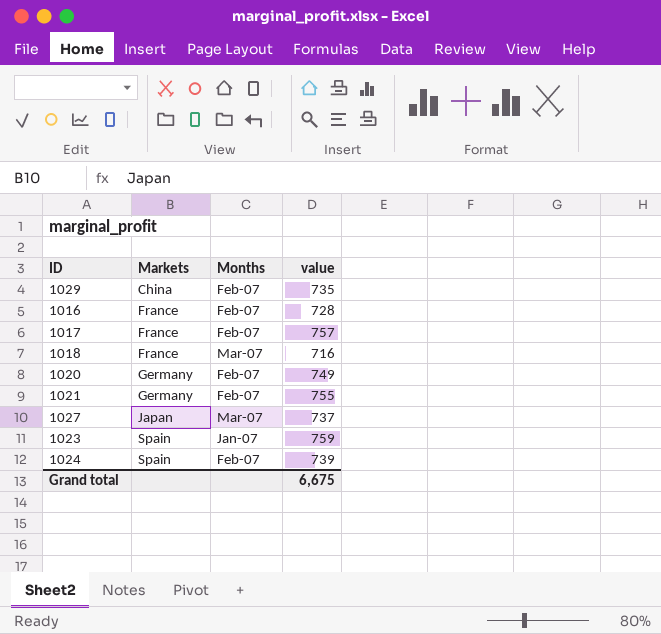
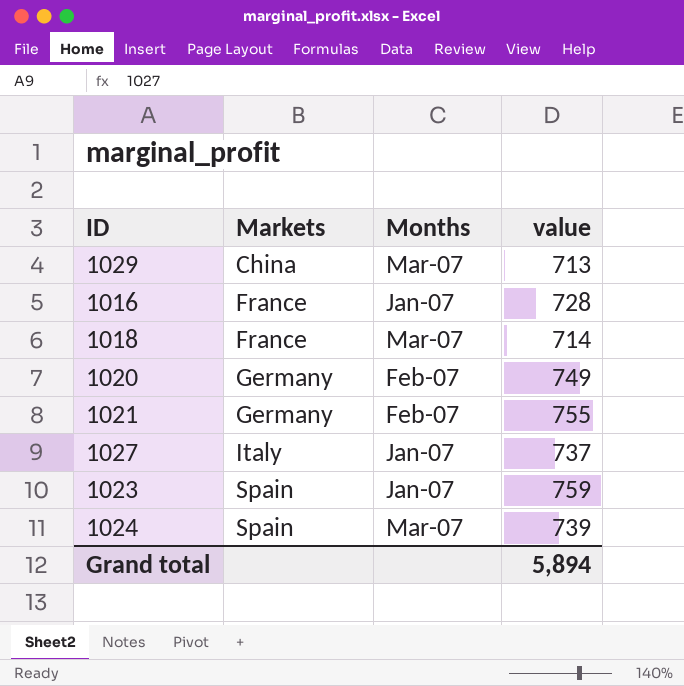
row 1017: France | Feb-07 | 757 -> none
1029 | Months: Feb-07 -> Mar-07
1029 | value: 735 -> 713
1016 | Months: Feb-07 -> Jan-07
1018 | value: 716 -> 714
1027 | Markets: Japan -> Italy
1027 | Months: Mar-07 -> Jan-07
1024 | Months: Feb-07 -> Mar-07
Grand total | value: 6,675 -> 5,894

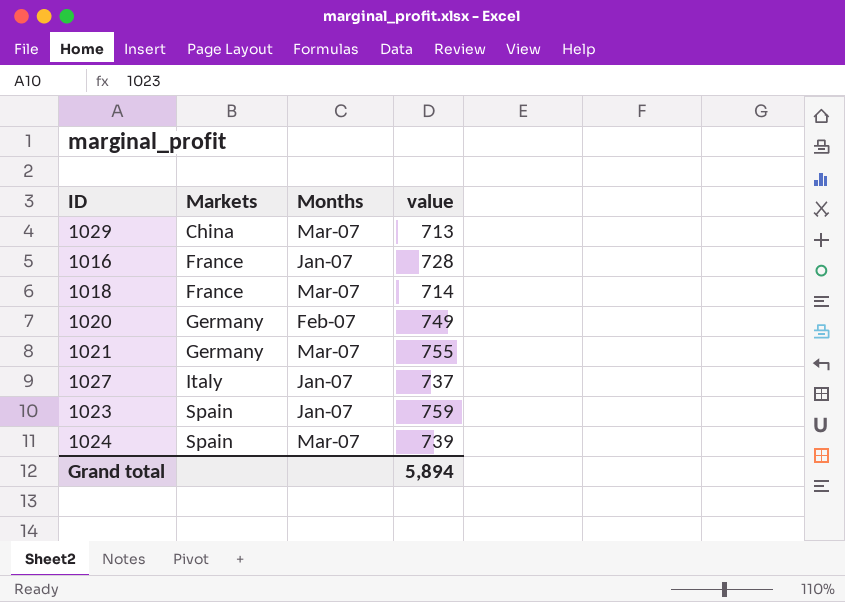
1021 | Months: Feb-07 -> Mar-07

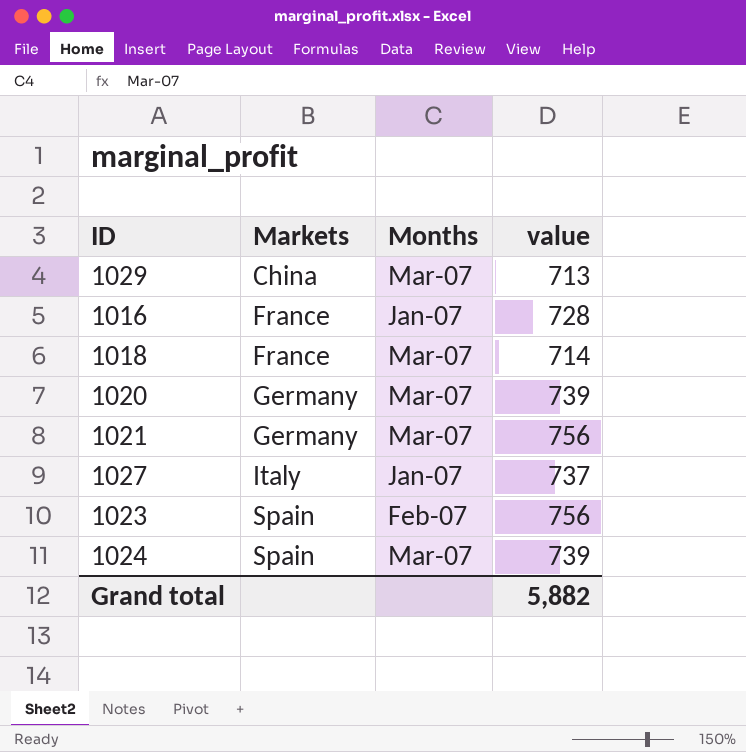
1020 | Months: Feb-07 -> Mar-07
1020 | value: 749 -> 739
1021 | value: 755 -> 756
1023 | Months: Jan-07 -> Feb-07
1023 | value: 759 -> 756
Grand total | value: 5,894 -> 5,882

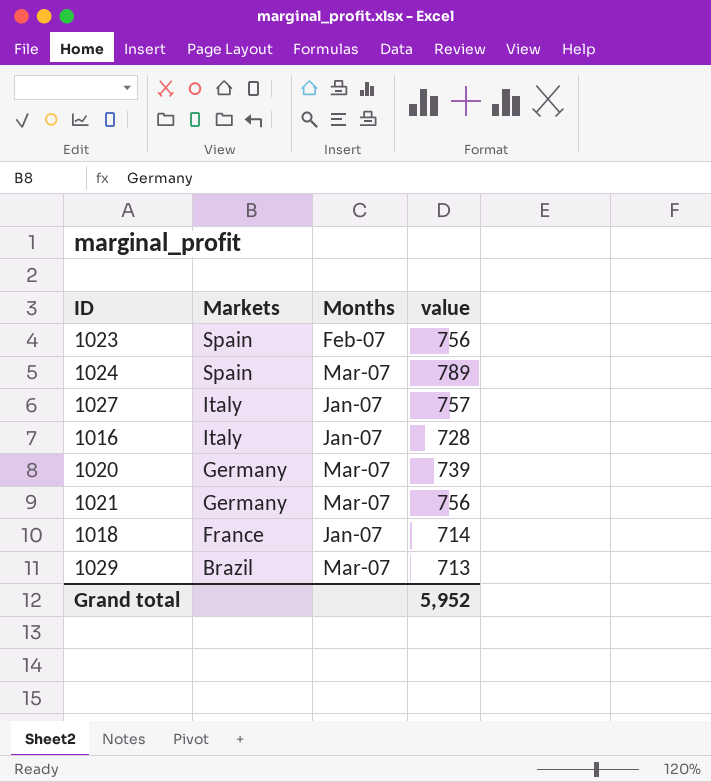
row order: Markets ascending -> Markets descending
1024 | value: 739 -> 789
1027 | value: 737 -> 757
1016 | Markets: France -> Italy
1018 | Months: Mar-07 -> Jan-07
1029 | Markets: China -> Brazil
Grand total | value: 5,882 -> 5,952

